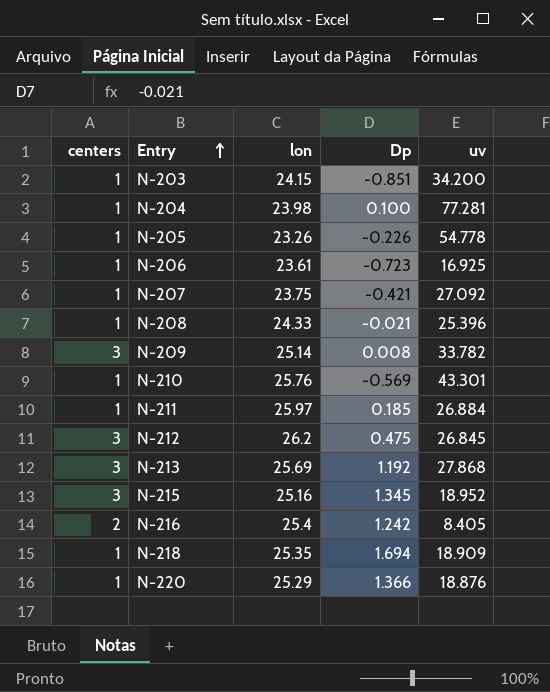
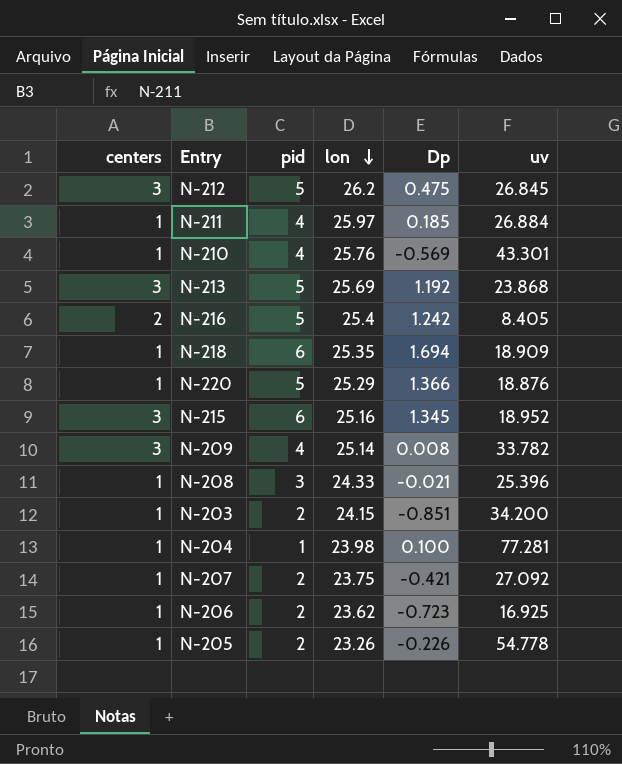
row order: Entry ascending -> lon descending
column pid | position: none -> 3
N-213 | uv: 27.868 -> 23.868
N-206 | lon: 23.61 -> 23.62

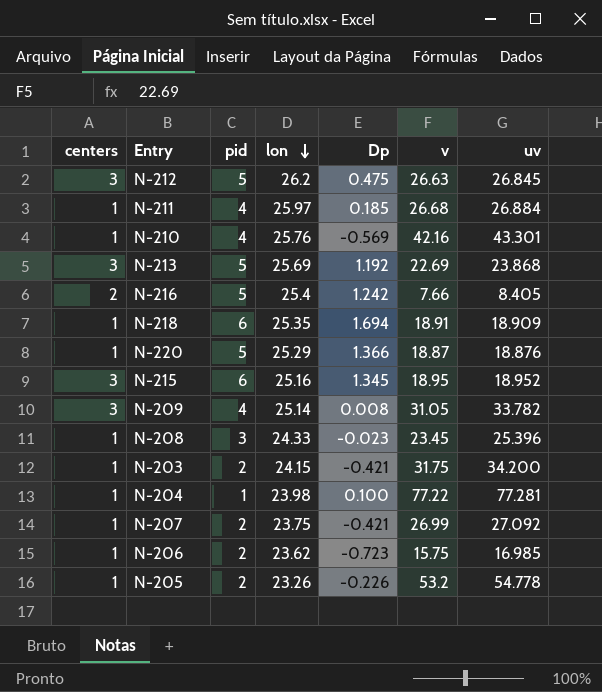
column v | position: none -> 6
N-208 | Dp: -0.021 -> -0.023
N-203 | Dp: -0.851 -> -0.421
N-206 | uv: 16.925 -> 16.985

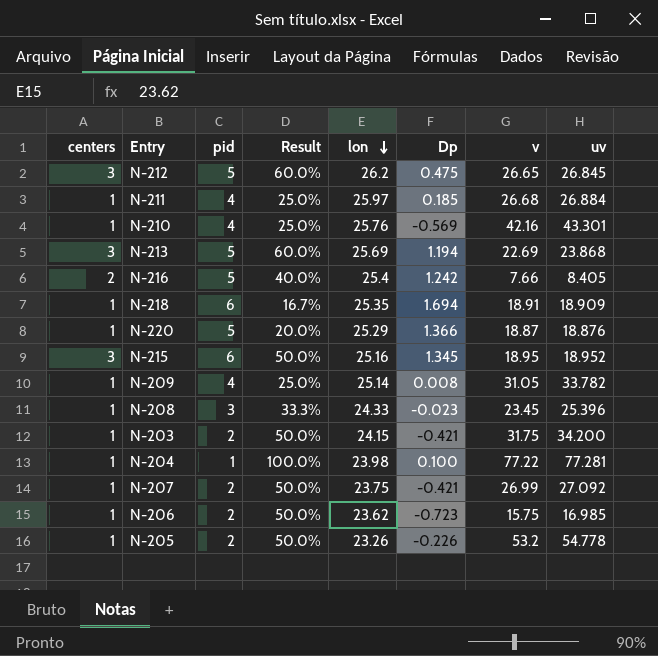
column Result | formula: none -> [centers] / [pid]
N-212 | v: 26.63 -> 26.65
N-213 | Dp: 1.192 -> 1.194
N-209 | centers: 3 -> 1

